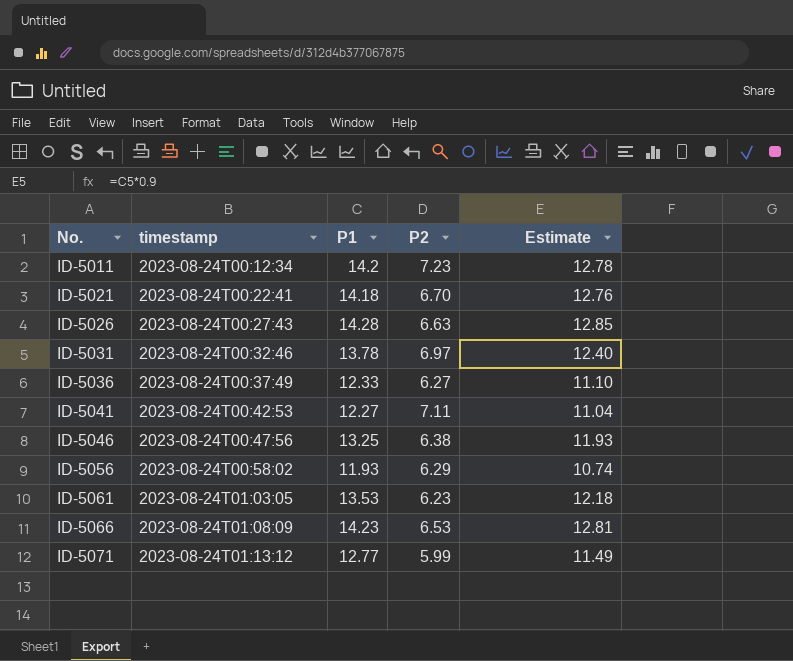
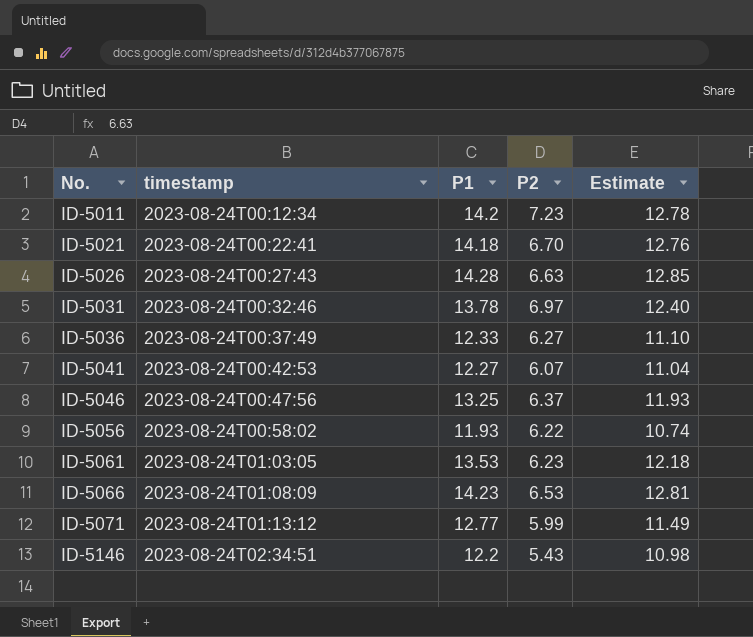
ID-5041 | P2: 7.11 -> 6.07
ID-5046 | P2: 6.38 -> 6.37
ID-5056 | P2: 6.29 -> 6.22
row ID-5146: none -> 2023-08-24T02:34:51 | 12.2 | 5.43 | 10.98

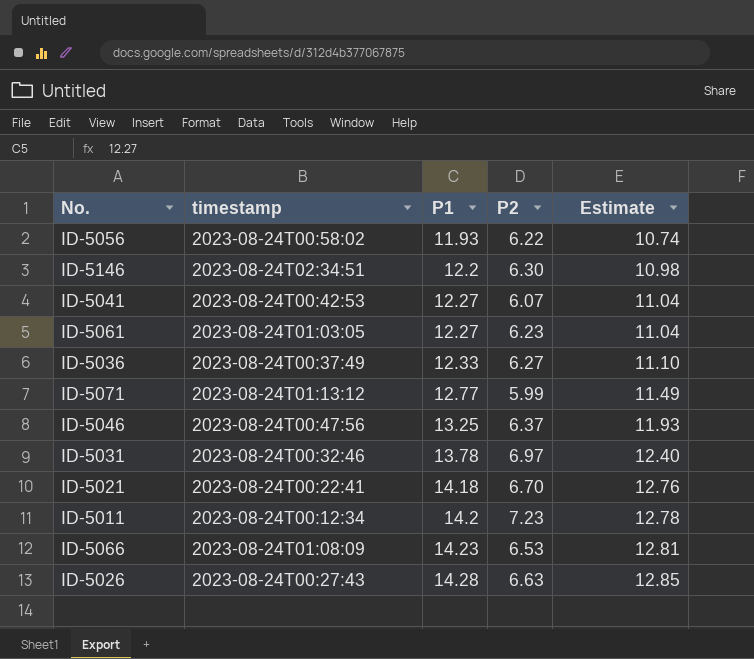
row order: No. ascending -> P1 ascending
ID-5146 | P2: 5.43 -> 6.30
ID-5061 | P1: 13.53 -> 12.27
ID-5061 | Estimate: 12.18 -> 11.04

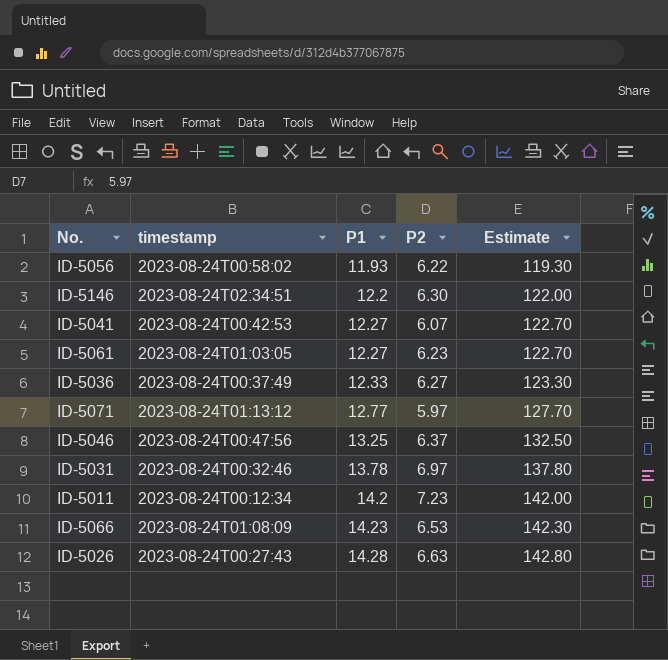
column Estimate | formula: [P1] * 0.9 -> [P1] * 10
row ID-5021: 2023-08-24T00:22:41 | 14.18 | 6.70 | 12.76 -> none
ID-5071 | P2: 5.99 -> 5.97

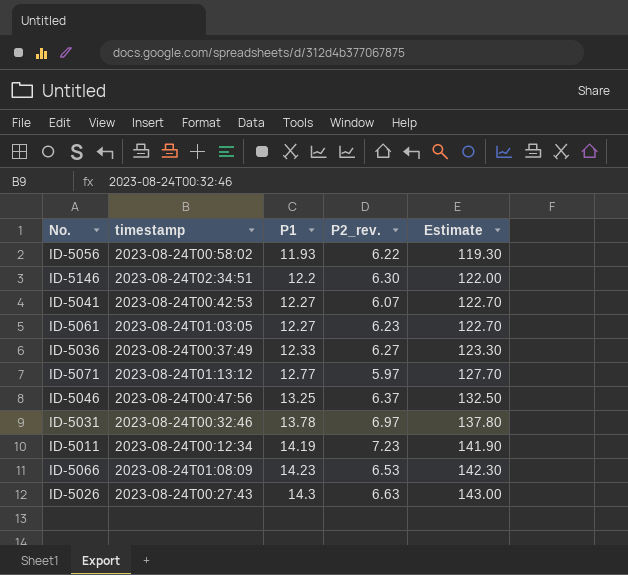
column name: P2 -> P2_rev.
ID-5011 | P1: 14.2 -> 14.19
ID-5011 | Estimate: 142.00 -> 141.90
ID-5026 | P1: 14.28 -> 14.3
ID-5026 | Estimate: 142.80 -> 143.00

